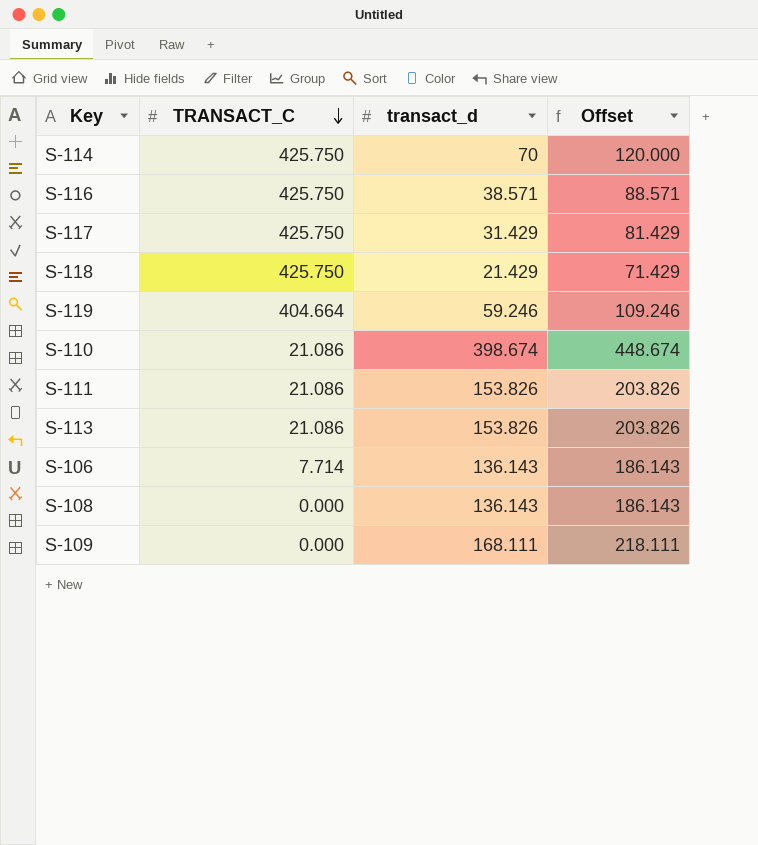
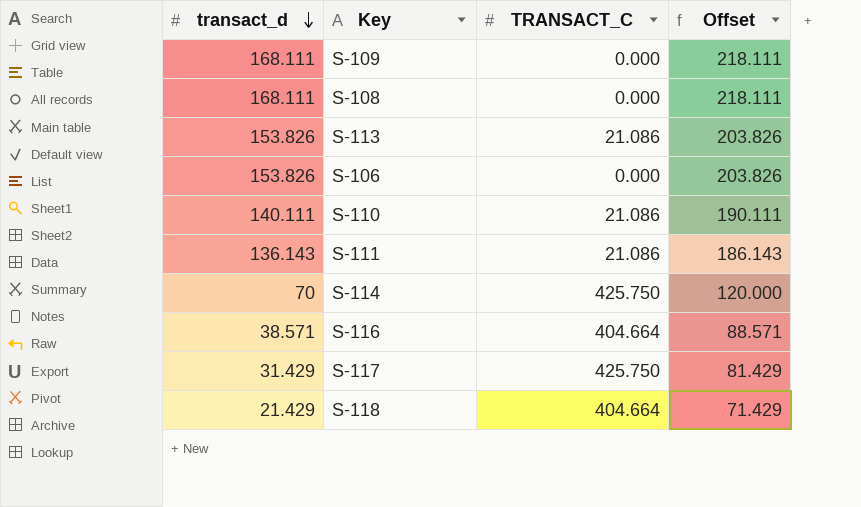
row order: TRANSACT_C descending -> transact_d descending
column transact_d | position: 3 -> 1
row S-119: 404.664 | 59.246 | 109.246 -> none
S-108 | transact_d: 136.143 -> 168.111
S-108 | Offset: 186.143 -> 218.111
S-106 | transact_d: 136.143 -> 153.826
S-106 | TRANSACT_C: 7.714 -> 0.000
S-106 | Offset: 186.143 -> 203.826
S-110 | transact_d: 398.674 -> 140.111
S-110 | Offset: 448.674 -> 190.111
S-111 | transact_d: 153.826 -> 136.143
S-111 | Offset: 203.826 -> 186.143
S-116 | TRANSACT_C: 425.750 -> 404.664
S-118 | TRANSACT_C: 425.750 -> 404.664

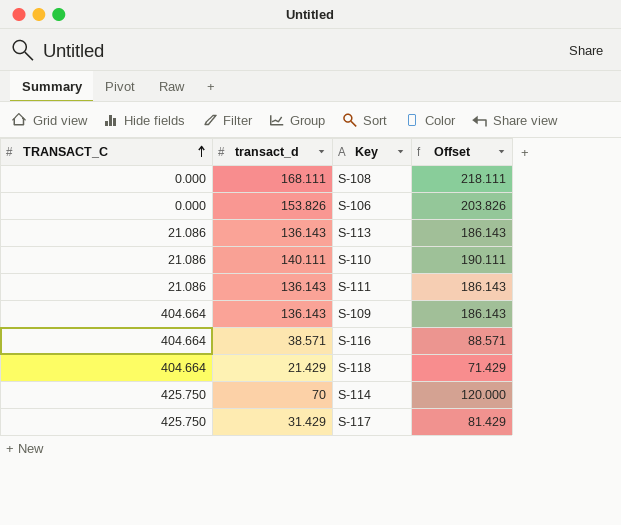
row order: transact_d descending -> TRANSACT_C ascending
column TRANSACT_C | position: 3 -> 1
S-113 | transact_d: 153.826 -> 136.143
S-113 | Offset: 203.826 -> 186.143
S-109 | TRANSACT_C: 0.000 -> 404.664
S-109 | transact_d: 168.111 -> 136.143
S-109 | Offset: 218.111 -> 186.143

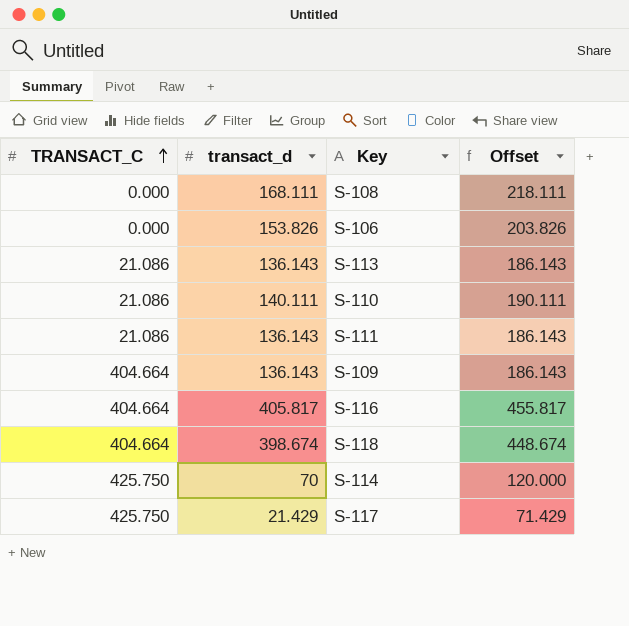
S-116 | transact_d: 38.571 -> 405.817
S-116 | Offset: 88.571 -> 455.817
S-118 | transact_d: 21.429 -> 398.674
S-118 | Offset: 71.429 -> 448.674
S-117 | transact_d: 31.429 -> 21.429
S-117 | Offset: 81.429 -> 71.429

